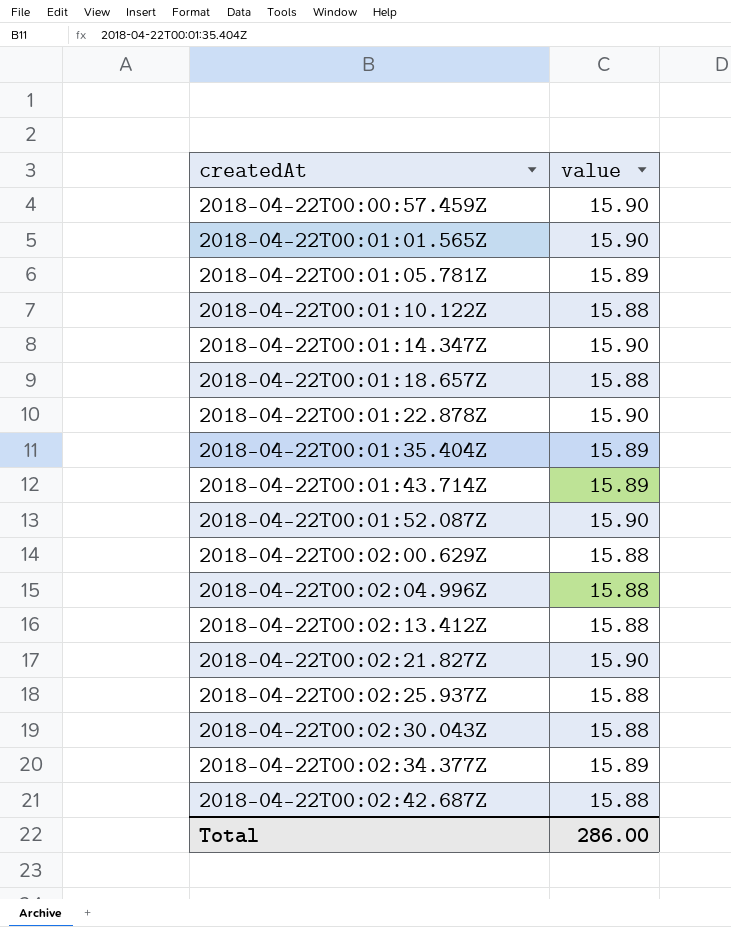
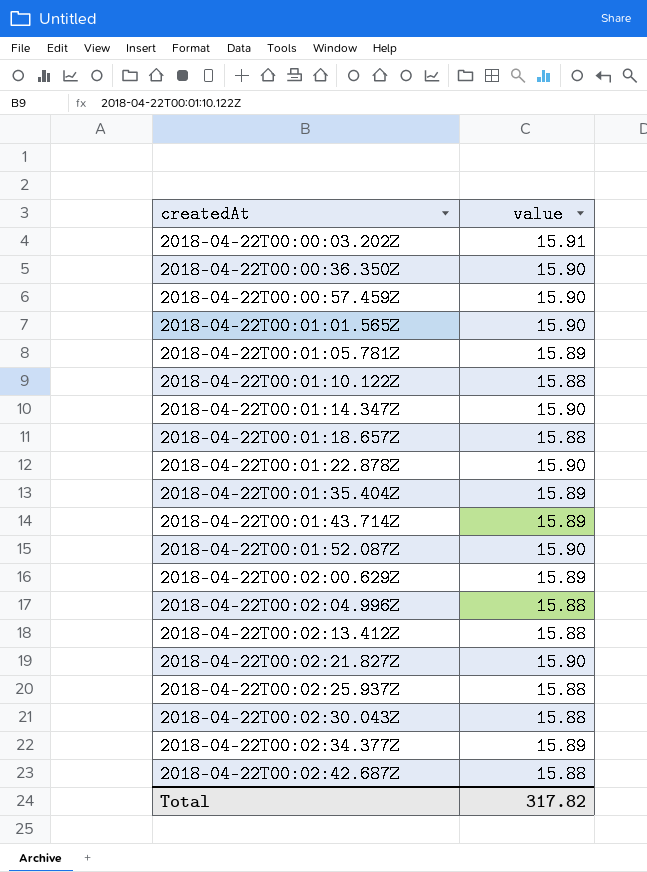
row 2018-04-22T00:00:03.202Z: none -> 15.91
row 2018-04-22T00:00:36.350Z: none -> 15.90
2018-04-22T00:02:00.629Z | value: 15.88 -> 15.89
Total | value: 286.00 -> 317.82

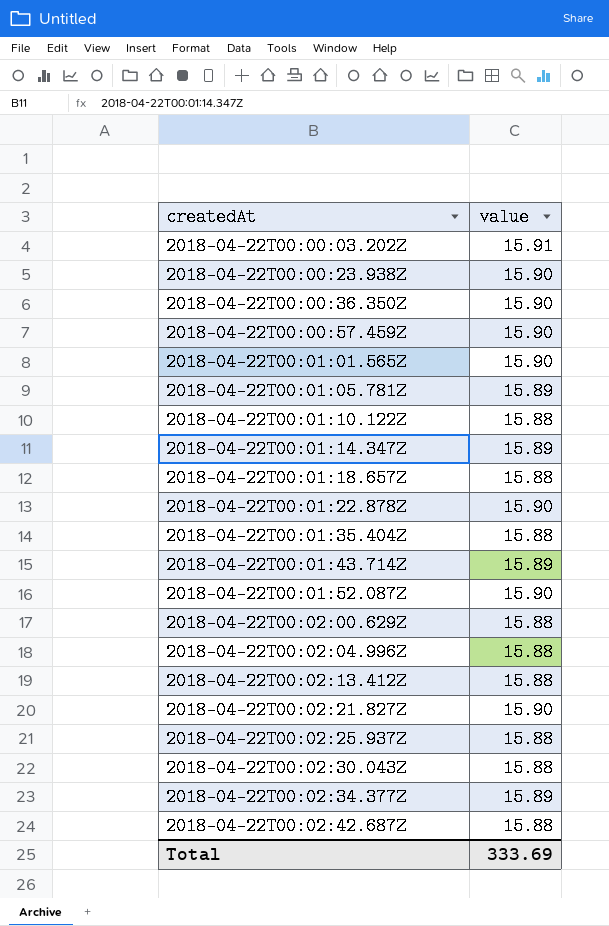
row 2018-04-22T00:00:23.938Z: none -> 15.90
2018-04-22T00:01:14.347Z | value: 15.90 -> 15.89
2018-04-22T00:01:35.404Z | value: 15.89 -> 15.88
2018-04-22T00:02:00.629Z | value: 15.89 -> 15.88
Total | value: 317.82 -> 333.69

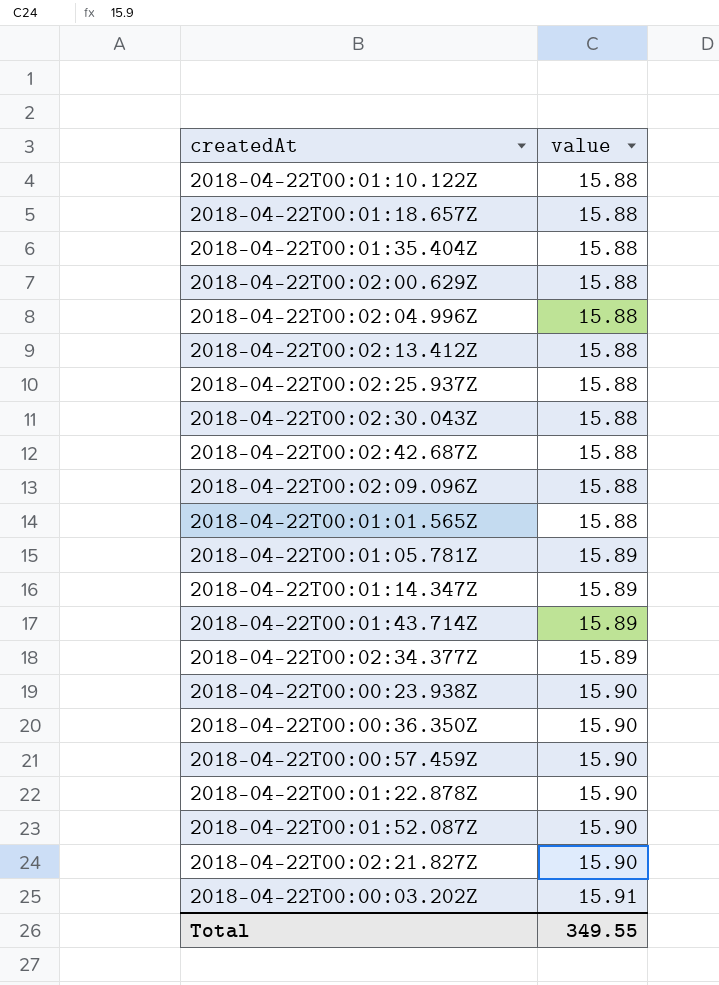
row order: createdAt ascending -> value ascending
row 2018-04-22T00:02:09.096Z: none -> 15.88
2018-04-22T00:01:01.565Z | value: 15.90 -> 15.88
Total | value: 333.69 -> 349.55

